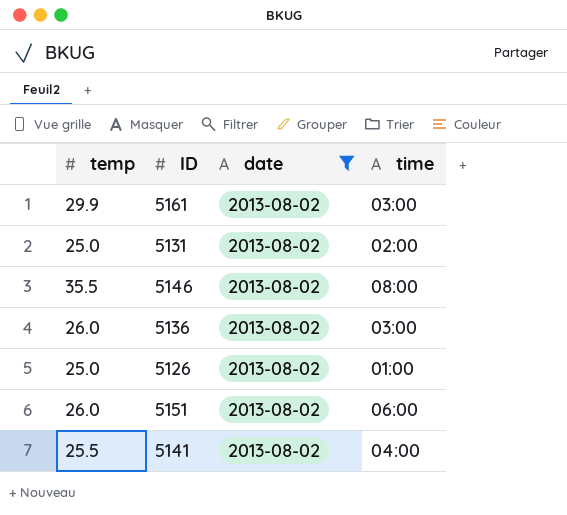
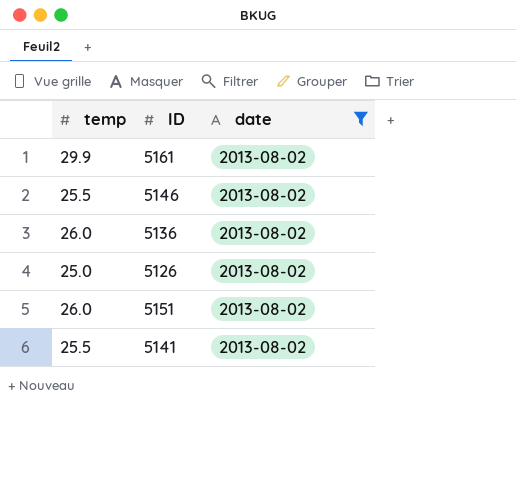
column time | position: 4 -> none
row 5131: 25.0 | 2013-08-02 | 02:00 -> none
5146 | temp: 35.5 -> 25.5

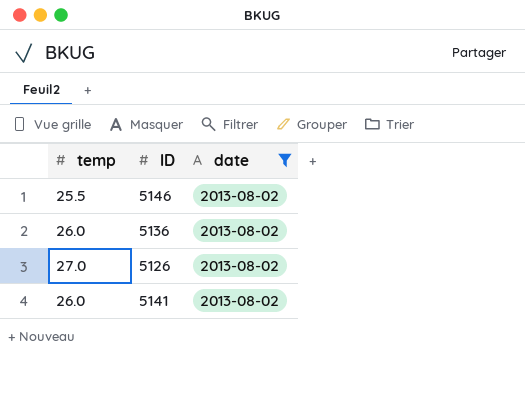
row 5161: 29.9 | 2013-08-02 -> none
row 5151: 26.0 | 2013-08-02 -> none
5126 | temp: 25.0 -> 27.0
5141 | temp: 25.5 -> 26.0

